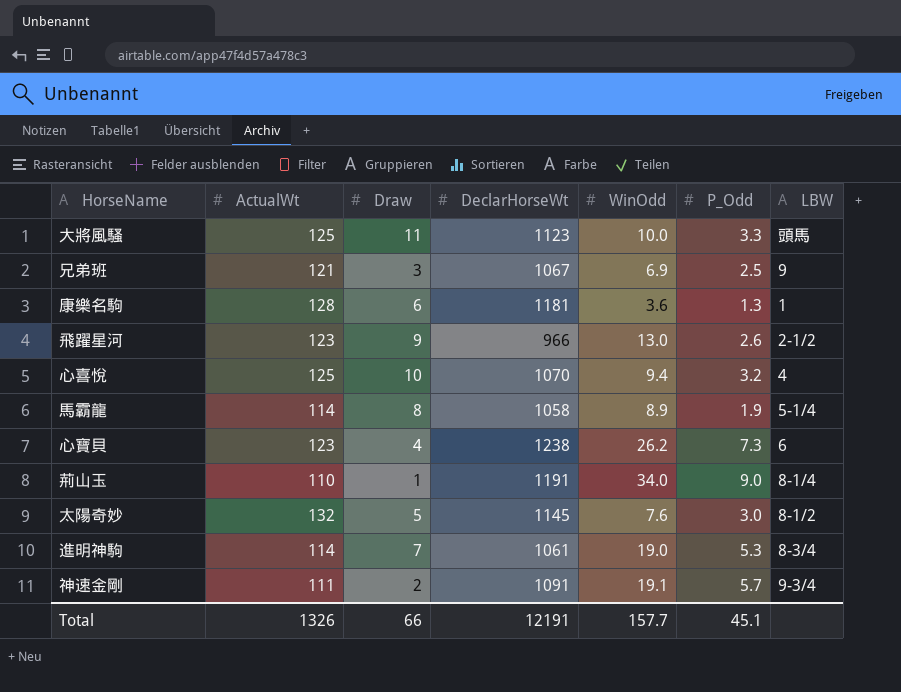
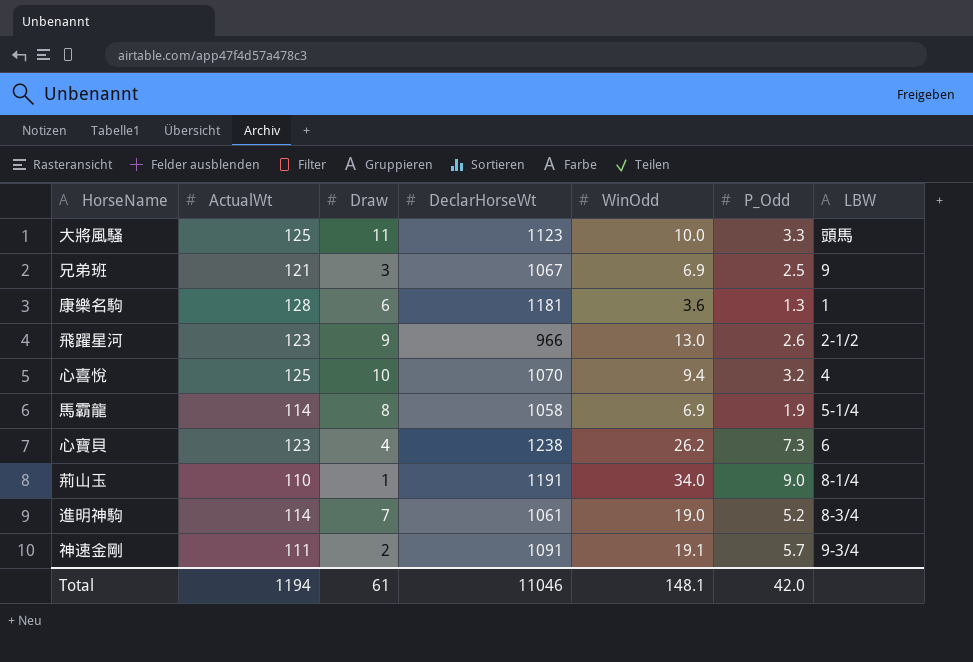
row 太陽奇妙: 132 | 5 | 1145 | 7.6 | 3.0 | 8-1/2 -> none
馬霸龍 | WinOdd: 8.9 -> 6.9
進明神駒 | P_Odd: 5.3 -> 5.2
Total | ActualWt: 1326 -> 1194
Total | Draw: 66 -> 61
Total | DeclarHorseWt: 12191 -> 11046
Total | WinOdd: 157.7 -> 148.1
Total | P_Odd: 45.1 -> 42.0

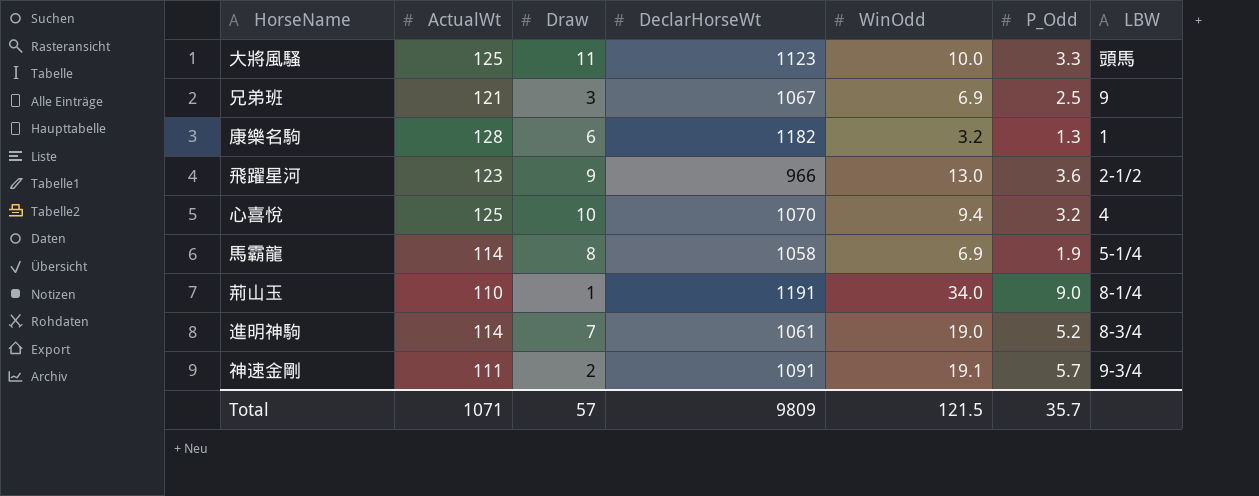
row 心寶貝: 123 | 4 | 1238 | 26.2 | 7.3 | 6 -> none
康樂名駒 | DeclarHorseWt: 1181 -> 1182
康樂名駒 | WinOdd: 3.6 -> 3.2
飛躍星河 | P_Odd: 2.6 -> 3.6
Total | ActualWt: 1194 -> 1071
Total | Draw: 61 -> 57
Total | DeclarHorseWt: 11046 -> 9809
Total | WinOdd: 148.1 -> 121.5
Total | P_Odd: 42.0 -> 35.7

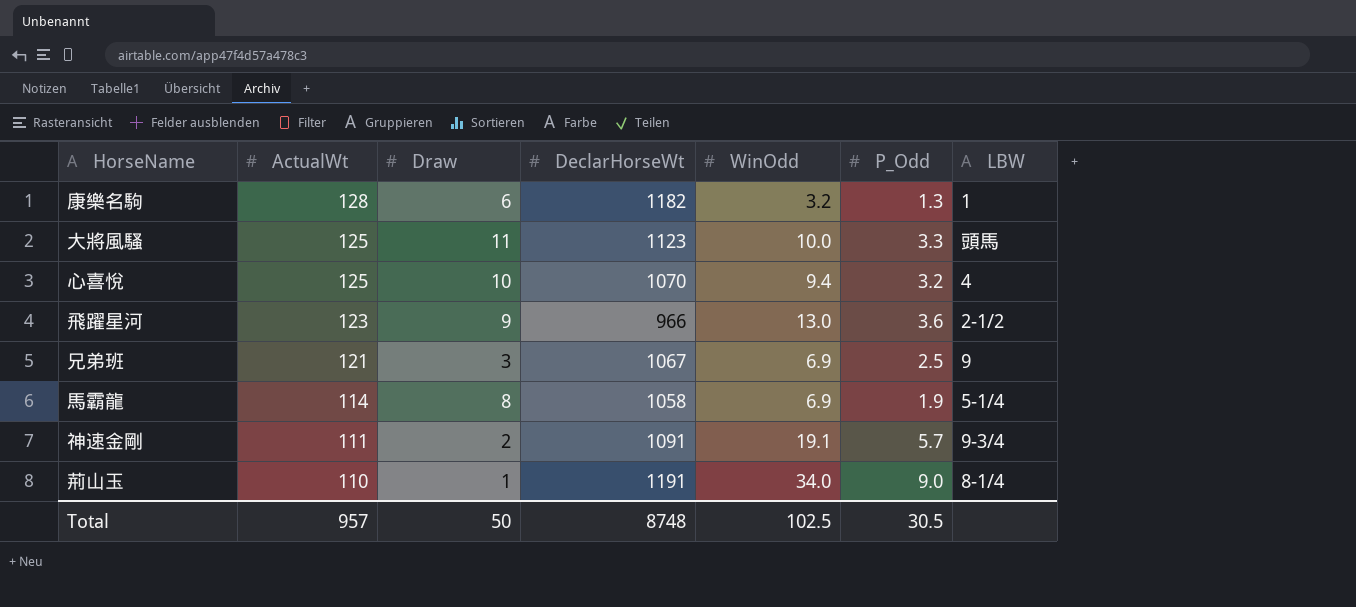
row order: none -> ActualWt descending
row 進明神駒: 114 | 7 | 1061 | 19.0 | 5.2 | 8-3/4 -> none
Total | ActualWt: 1071 -> 957
Total | Draw: 57 -> 50
Total | DeclarHorseWt: 9809 -> 8748
Total | WinOdd: 121.5 -> 102.5
Total | P_Odd: 35.7 -> 30.5

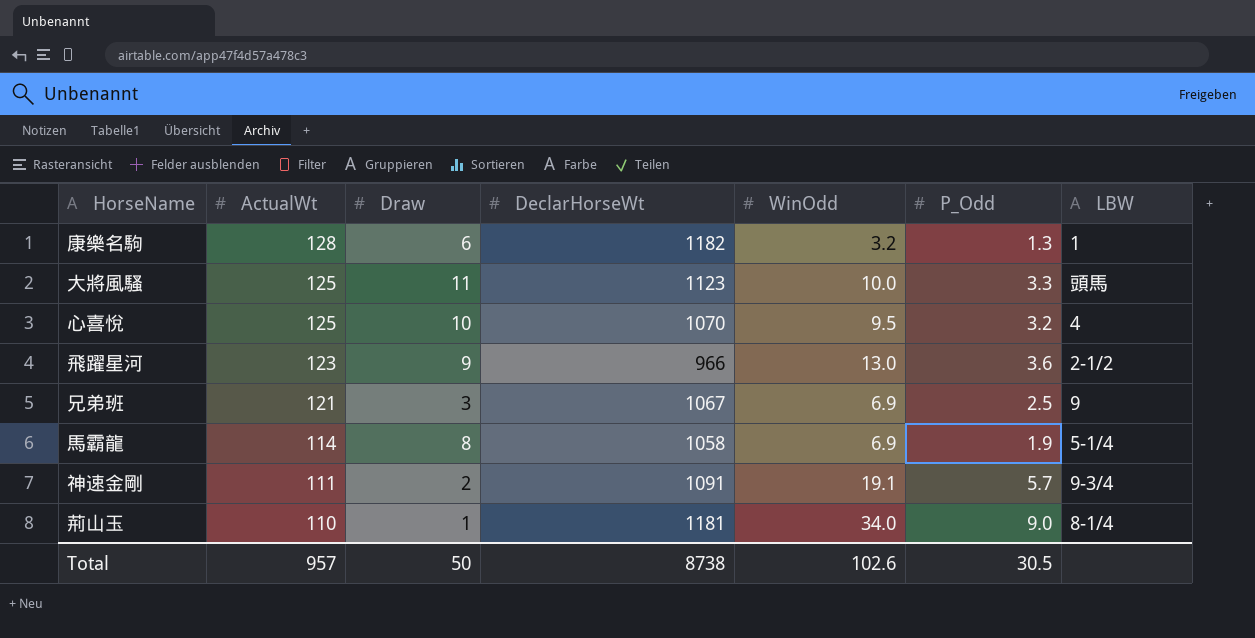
心喜悅 | WinOdd: 9.4 -> 9.5
荊山玉 | DeclarHorseWt: 1191 -> 1181
Total | DeclarHorseWt: 8748 -> 8738
Total | WinOdd: 102.5 -> 102.6

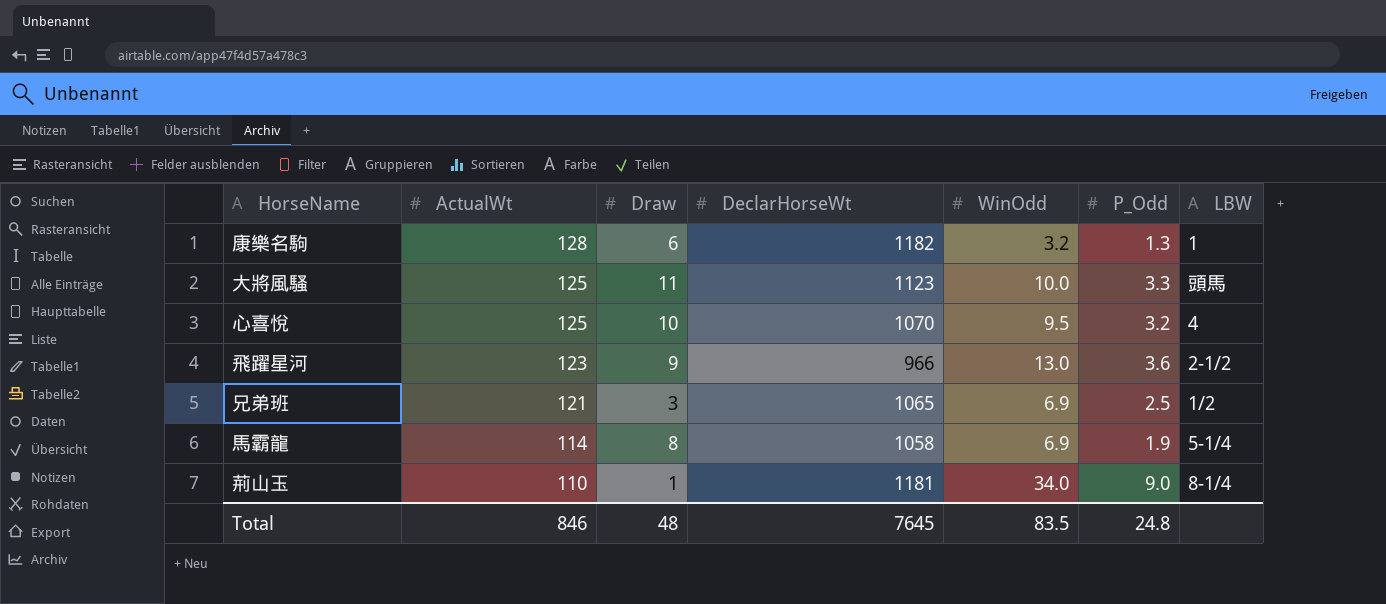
row 神速金剛: 111 | 2 | 1091 | 19.1 | 5.7 | 9-3/4 -> none
兄弟班 | DeclarHorseWt: 1067 -> 1065
兄弟班 | LBW: 9 -> 1/2
Total | ActualWt: 957 -> 846
Total | Draw: 50 -> 48
Total | DeclarHorseWt: 8738 -> 7645
Total | WinOdd: 102.6 -> 83.5
Total | P_Odd: 30.5 -> 24.8

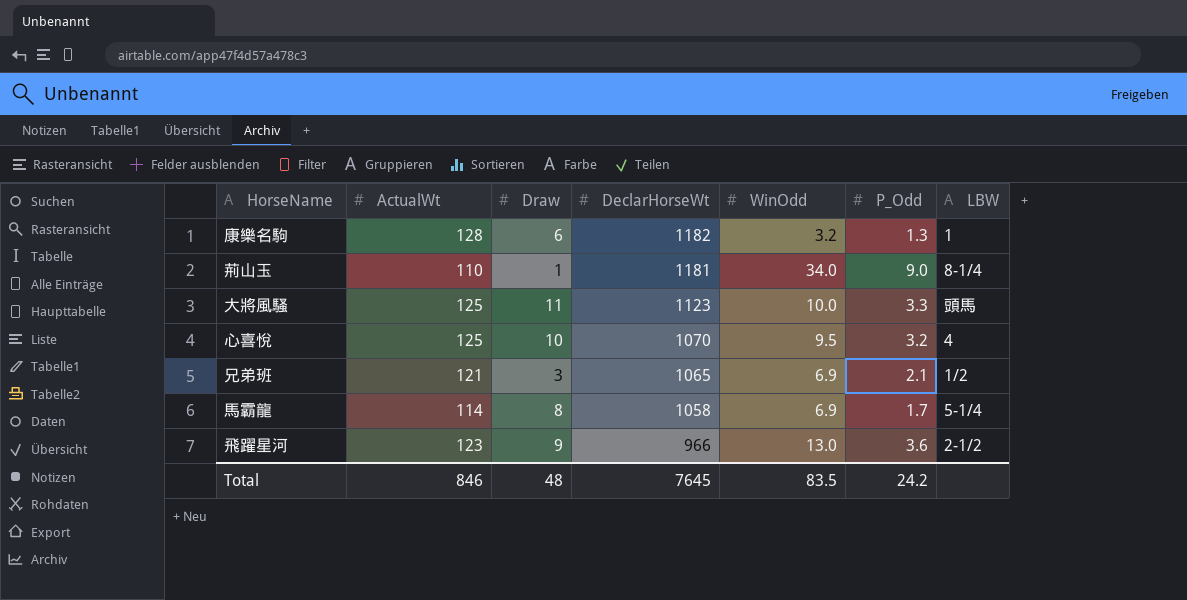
row order: ActualWt descending -> DeclarHorseWt descending
兄弟班 | P_Odd: 2.5 -> 2.1
馬霸龍 | P_Odd: 1.9 -> 1.7
Total | P_Odd: 24.8 -> 24.2

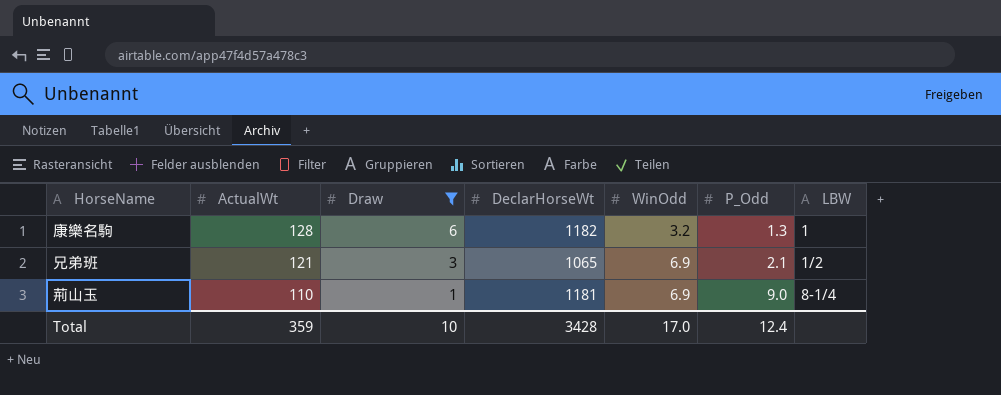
filter: none -> Draw <= 6
row order: DeclarHorseWt descending -> ActualWt descending
荊山玉 | WinOdd: 34.0 -> 6.9
Total | ActualWt: 846 -> 359
Total | Draw: 48 -> 10
Total | DeclarHorseWt: 7645 -> 3428
Total | WinOdd: 83.5 -> 17.0
Total | P_Odd: 24.2 -> 12.4

